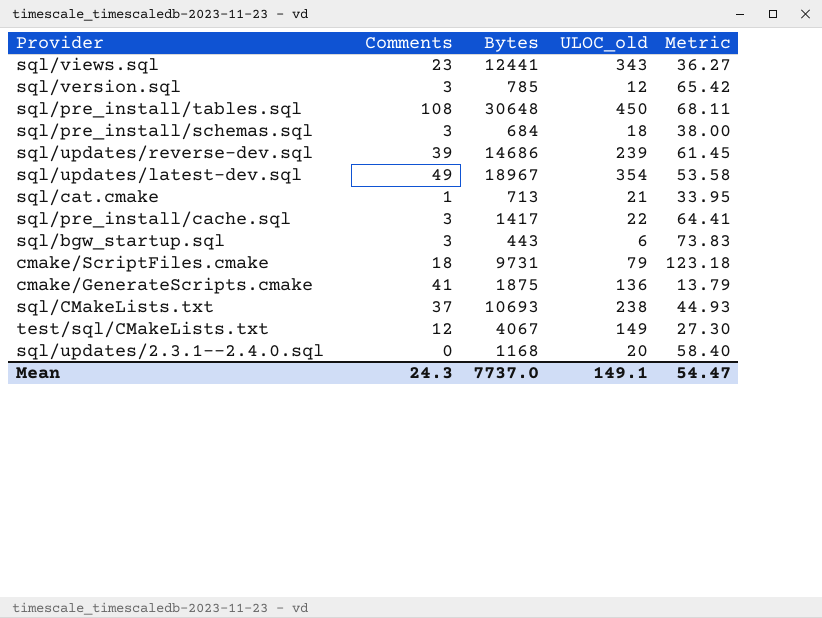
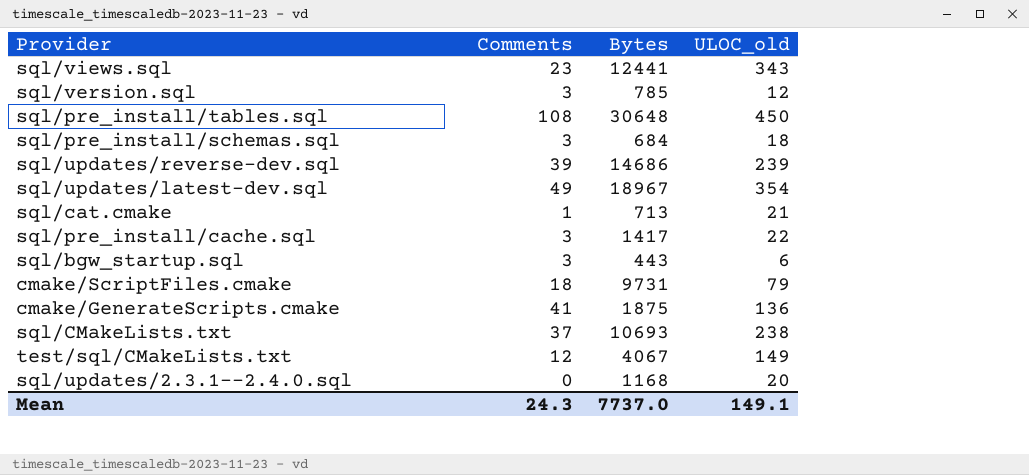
column Metric | formula: [Bytes] / [ULOC_old] -> none

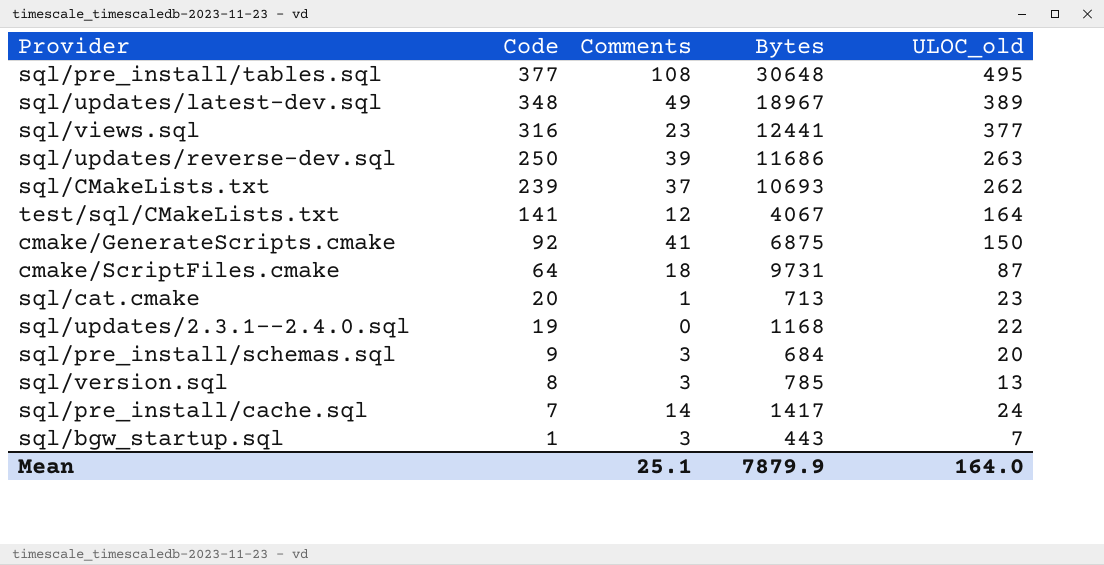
row order: none -> Code descending
column Code | position: none -> 2
sql/pre_install/tables.sql | ULOC_old: 450 -> 495
sql/updates/latest-dev.sql | ULOC_old: 354 -> 389
sql/views.sql | ULOC_old: 343 -> 377
sql/updates/reverse-dev.sql | Bytes: 14686 -> 11686
sql/updates/reverse-dev.sql | ULOC_old: 239 -> 263
sql/CMakeLists.txt | ULOC_old: 238 -> 262
test/sql/CMakeLists.txt | ULOC_old: 149 -> 164
cmake/GenerateScripts.cmake | Bytes: 1875 -> 6875
cmake/GenerateScripts.cmake | ULOC_old: 136 -> 150
cmake/ScriptFiles.cmake | ULOC_old: 79 -> 87
sql/cat.cmake | ULOC_old: 21 -> 23
sql/updates/2.3.1--2.4.0.sql | ULOC_old: 20 -> 22
sql/pre_install/schemas.sql | ULOC_old: 18 -> 20
sql/version.sql | ULOC_old: 12 -> 13
sql/pre_install/cache.sql | Comments: 3 -> 14
sql/pre_install/cache.sql | ULOC_old: 22 -> 24
sql/bgw_startup.sql | ULOC_old: 6 -> 7
Mean | Comments: 24.3 -> 25.1
Mean | Bytes: 7737.0 -> 7879.9
Mean | ULOC_old: 149.1 -> 164.0

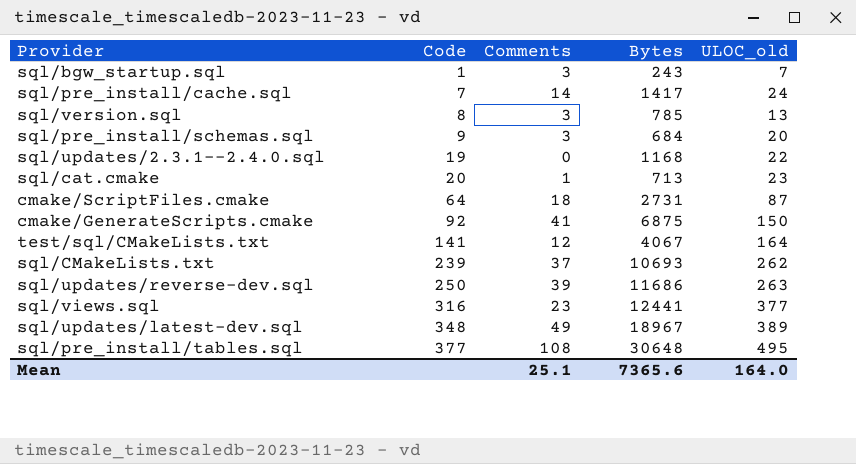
row order: Code descending -> Code ascending
sql/bgw_startup.sql | Bytes: 443 -> 243
cmake/ScriptFiles.cmake | Bytes: 9731 -> 2731
Mean | Bytes: 7879.9 -> 7365.6

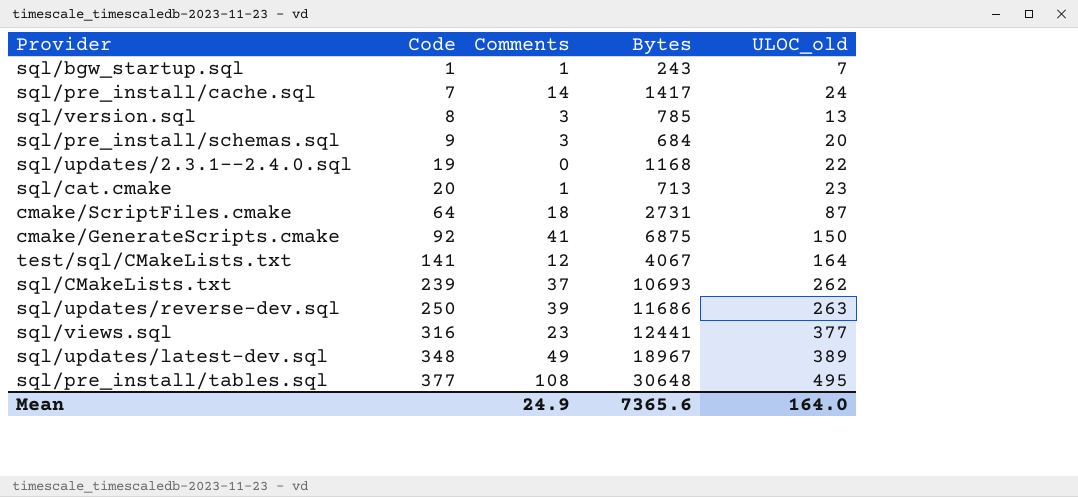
sql/bgw_startup.sql | Comments: 3 -> 1
Mean | Comments: 25.1 -> 24.9

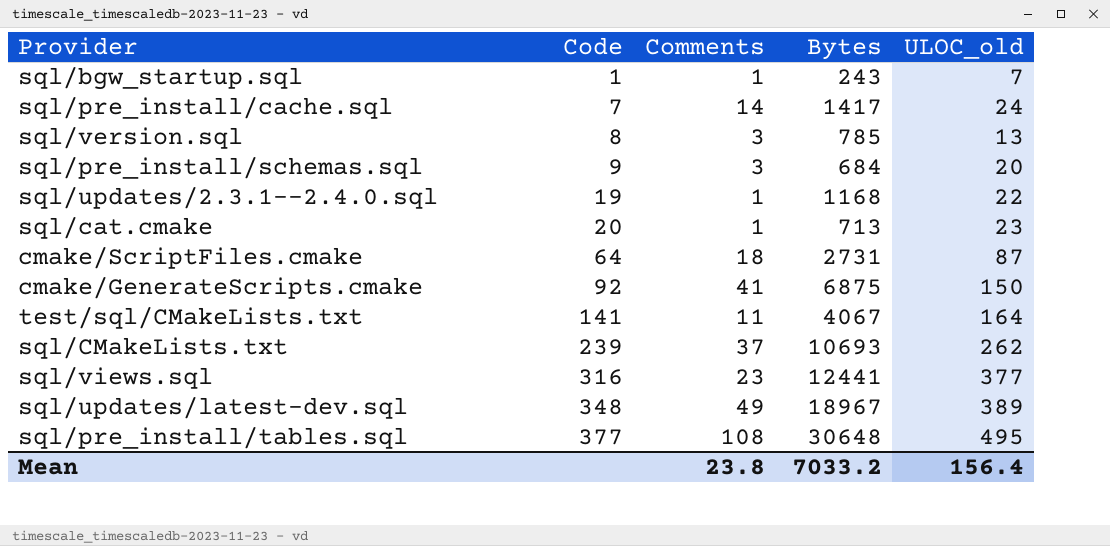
row sql/updates/reverse-dev.sql: 250 | 39 | 11686 | 263 -> none
sql/updates/2.3.1--2.4.0.sql | Comments: 0 -> 1
test/sql/CMakeLists.txt | Comments: 12 -> 11
Mean | Comments: 24.9 -> 23.8
Mean | Bytes: 7365.6 -> 7033.2
Mean | ULOC_old: 164.0 -> 156.4

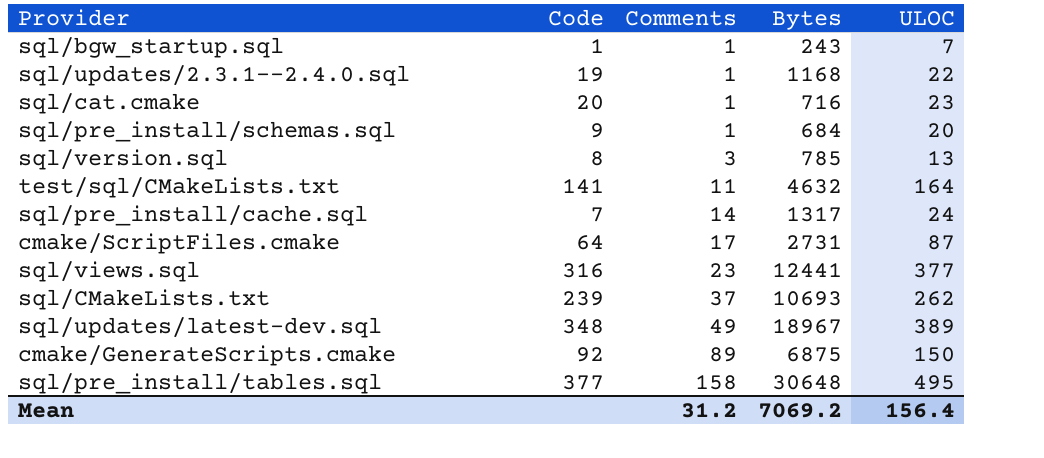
row order: Code ascending -> Comments ascending
column name: ULOC_old -> ULOC
sql/cat.cmake | Bytes: 713 -> 716
sql/pre_install/schemas.sql | Comments: 3 -> 1
test/sql/CMakeLists.txt | Bytes: 4067 -> 4632
sql/pre_install/cache.sql | Bytes: 1417 -> 1317
cmake/ScriptFiles.cmake | Comments: 18 -> 17
cmake/GenerateScripts.cmake | Comments: 41 -> 89
sql/pre_install/tables.sql | Comments: 108 -> 158
Mean | Comments: 23.8 -> 31.2
Mean | Bytes: 7033.2 -> 7069.2

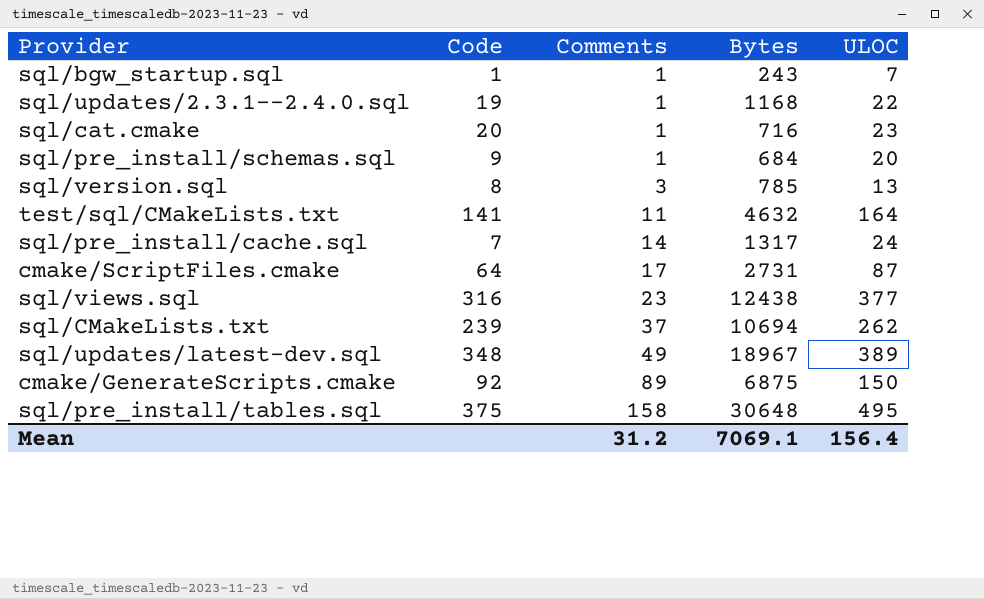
sql/views.sql | Bytes: 12441 -> 12438
sql/CMakeLists.txt | Bytes: 10693 -> 10694
sql/pre_install/tables.sql | Code: 377 -> 375
Mean | Bytes: 7069.2 -> 7069.1

